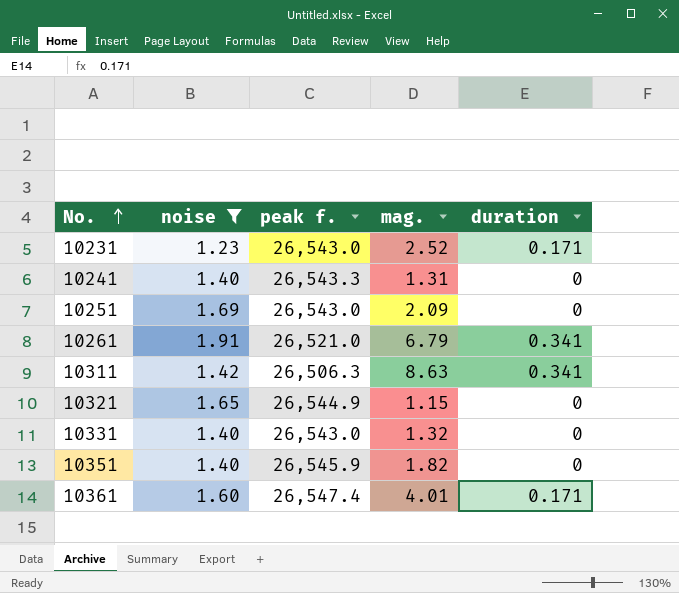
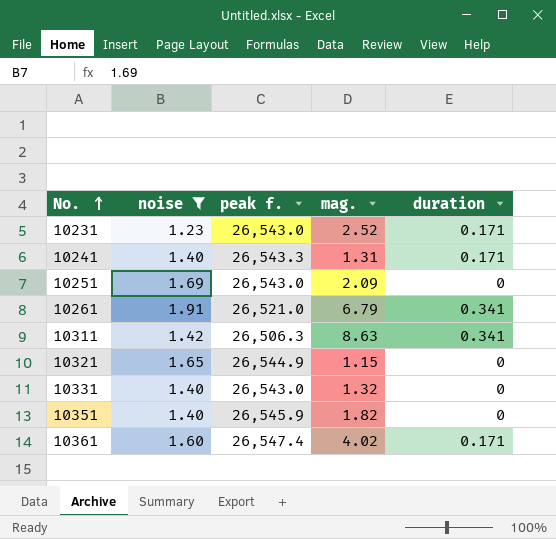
10241 | duration: 0 -> 0.171
10361 | mag.: 4.01 -> 4.02

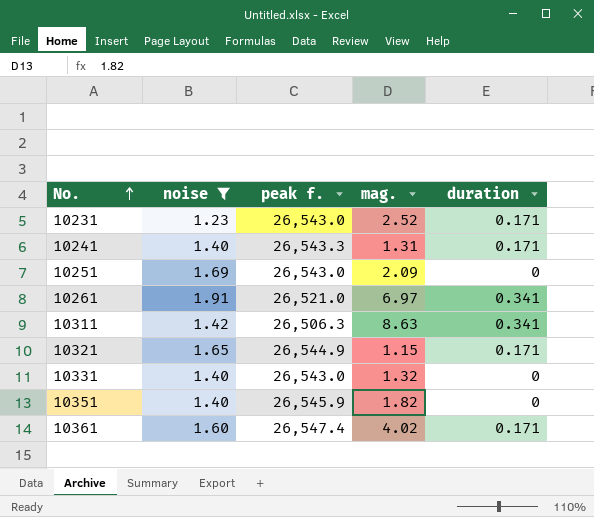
10261 | mag.: 6.79 -> 6.97
10321 | duration: 0 -> 0.171

